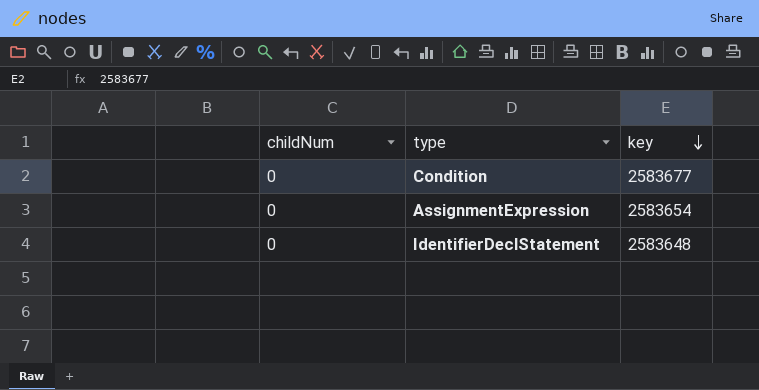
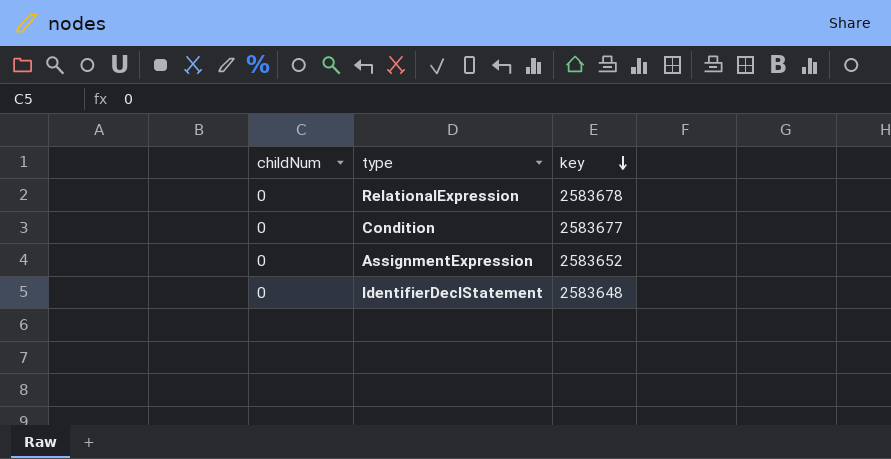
row RelationalExpression: none -> 0 | 2583678
AssignmentExpression | key: 2583654 -> 2583652

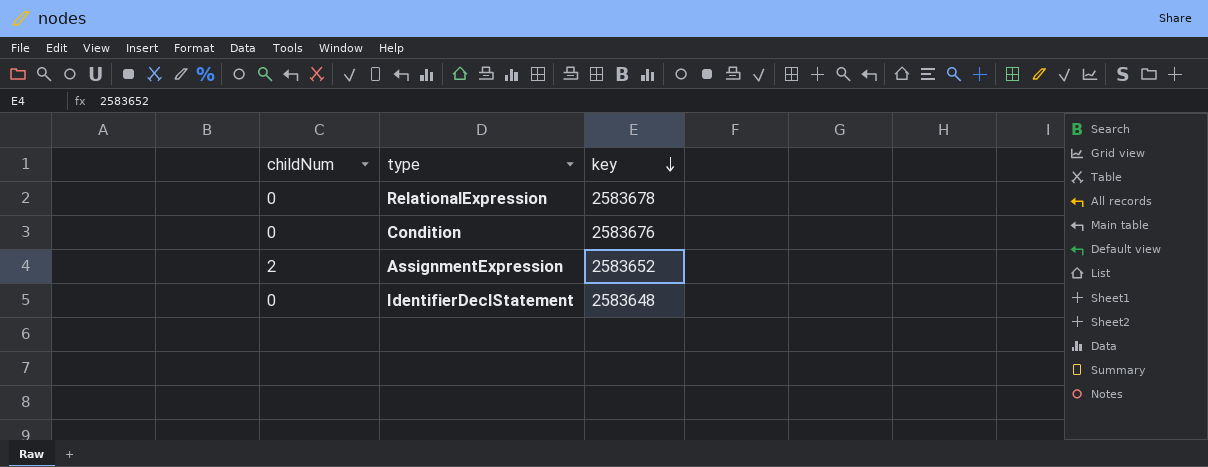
Condition | key: 2583677 -> 2583676
AssignmentExpression | childNum: 0 -> 2

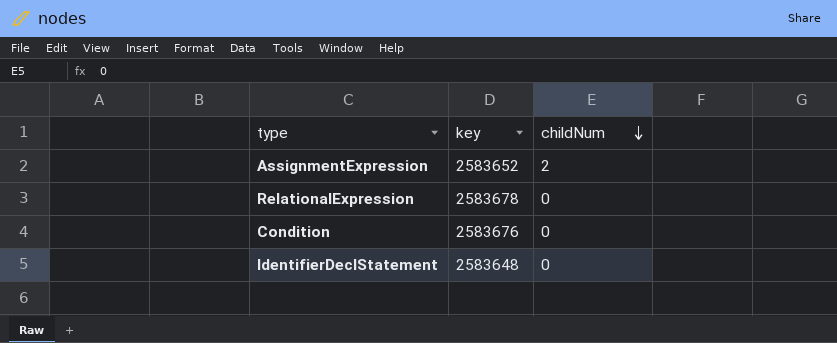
row order: key descending -> childNum descending
column childNum | position: 1 -> 3

